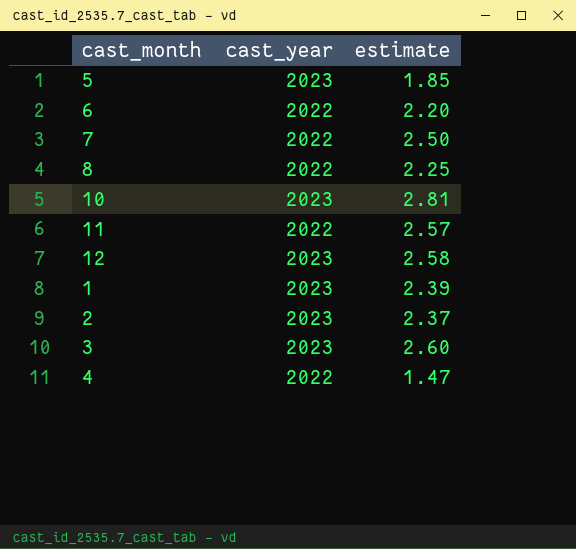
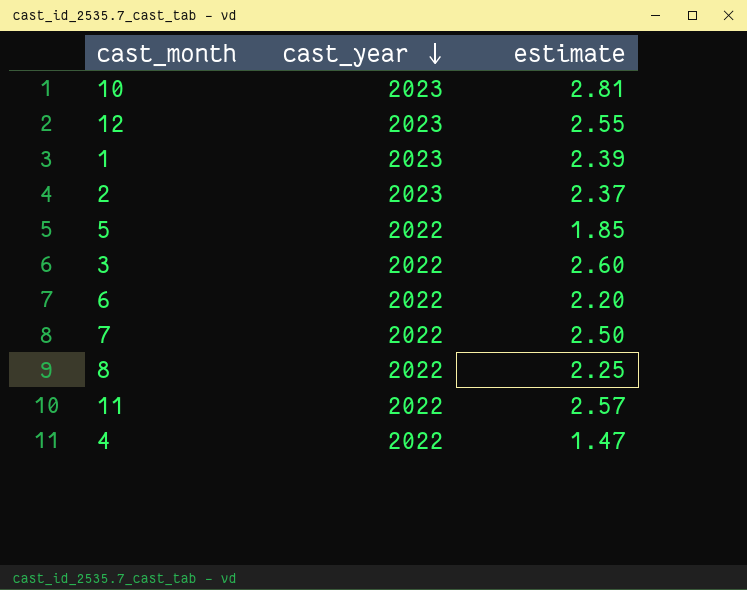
row order: none -> cast_year descending
12 | estimate: 2.58 -> 2.55
5 | cast_year: 2023 -> 2022
3 | cast_year: 2023 -> 2022

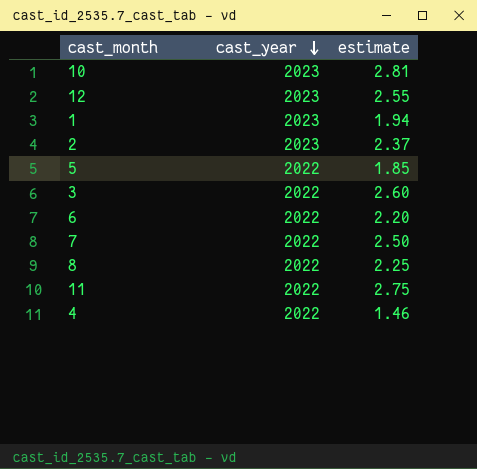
1 | estimate: 2.39 -> 1.94
11 | estimate: 2.57 -> 2.75
4 | estimate: 1.47 -> 1.46

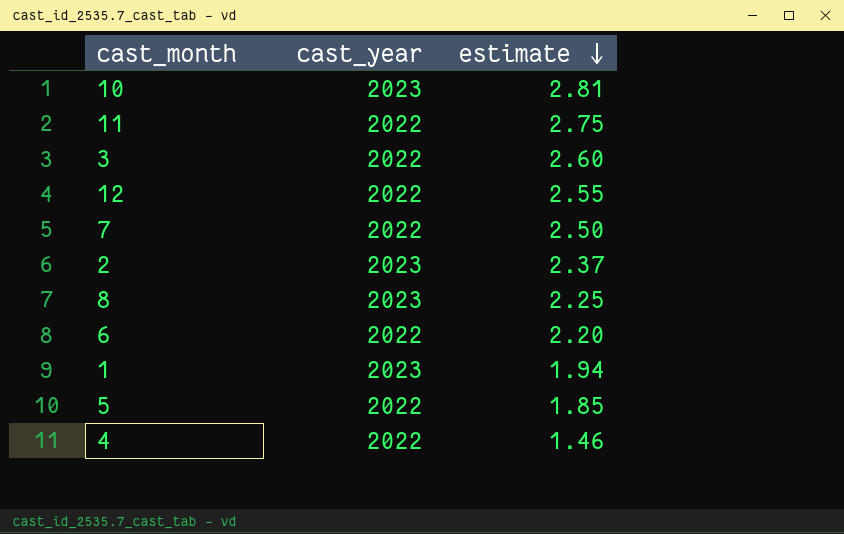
row order: cast_year descending -> estimate descending
12 | cast_year: 2023 -> 2022
8 | cast_year: 2022 -> 2023

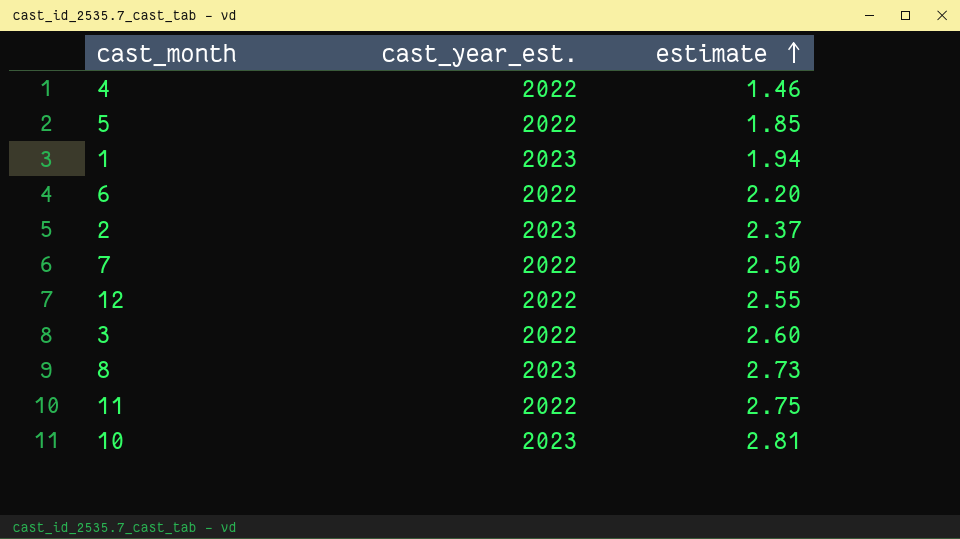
row order: estimate descending -> estimate ascending
column name: cast_year -> cast_year_est.
8 | estimate: 2.25 -> 2.73

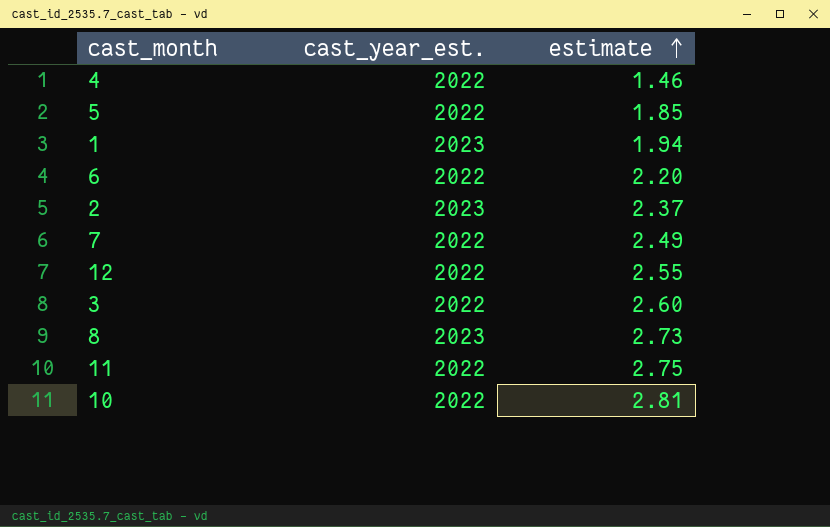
7 | estimate: 2.50 -> 2.49
10 | cast_year_est.: 2023 -> 2022

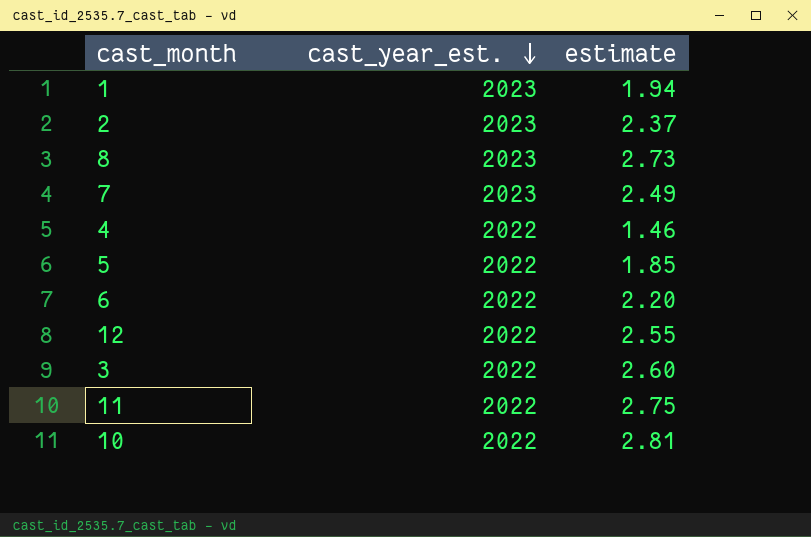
row order: estimate ascending -> cast_year_est. descending
7 | cast_year_est.: 2022 -> 2023

